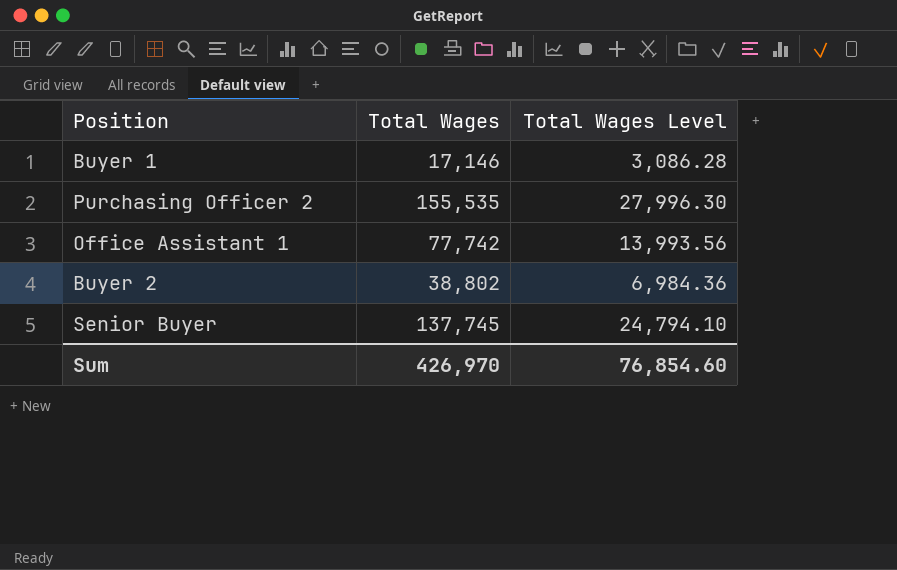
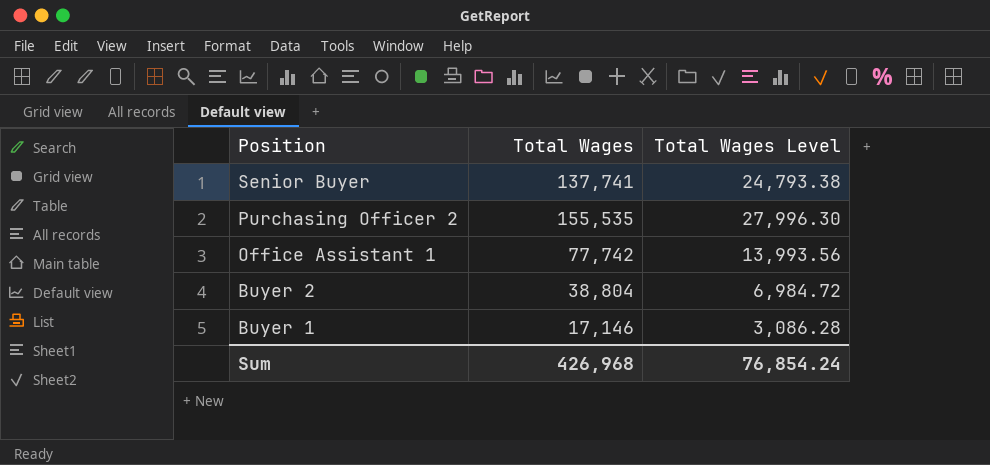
row order: none -> Position descending
Senior Buyer | Total Wages: 137,745 -> 137,741
Senior Buyer | Total Wages Level: 24,794.10 -> 24,793.38
Buyer 2 | Total Wages: 38,802 -> 38,804
Buyer 2 | Total Wages Level: 6,984.36 -> 6,984.72
Sum | Total Wages: 426,970 -> 426,968
Sum | Total Wages Level: 76,854.60 -> 76,854.24

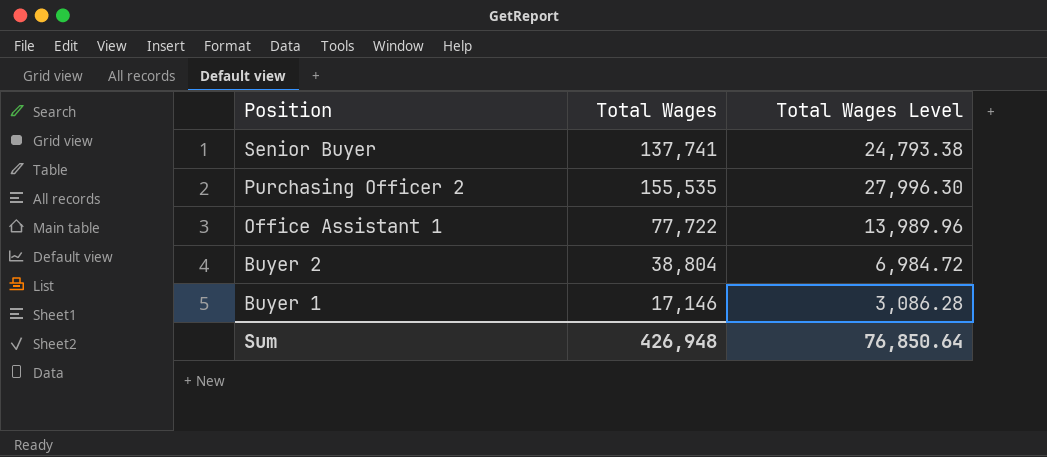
Office Assistant 1 | Total Wages: 77,742 -> 77,722
Office Assistant 1 | Total Wages Level: 13,993.56 -> 13,989.96
Sum | Total Wages: 426,968 -> 426,948
Sum | Total Wages Level: 76,854.24 -> 76,850.64

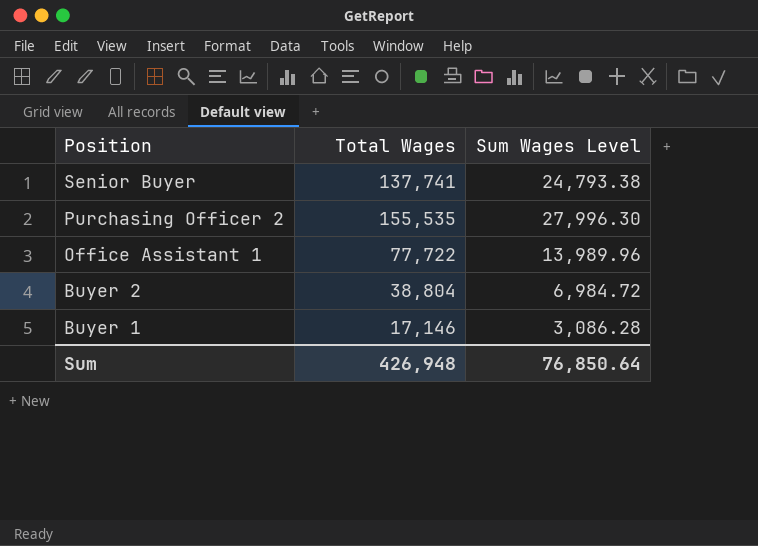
column name: Total Wages Level -> Sum Wages Level

